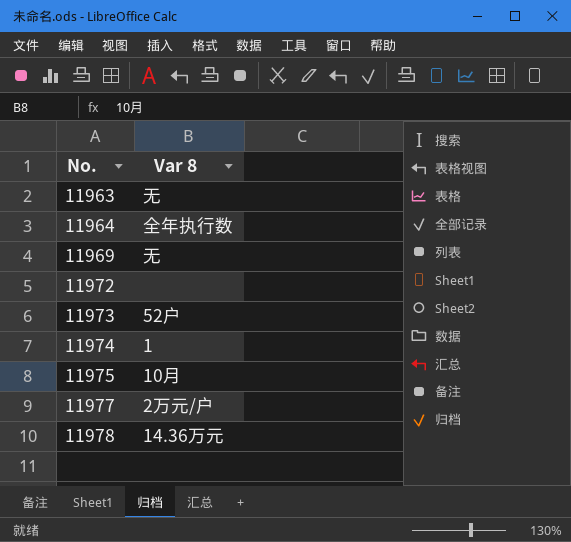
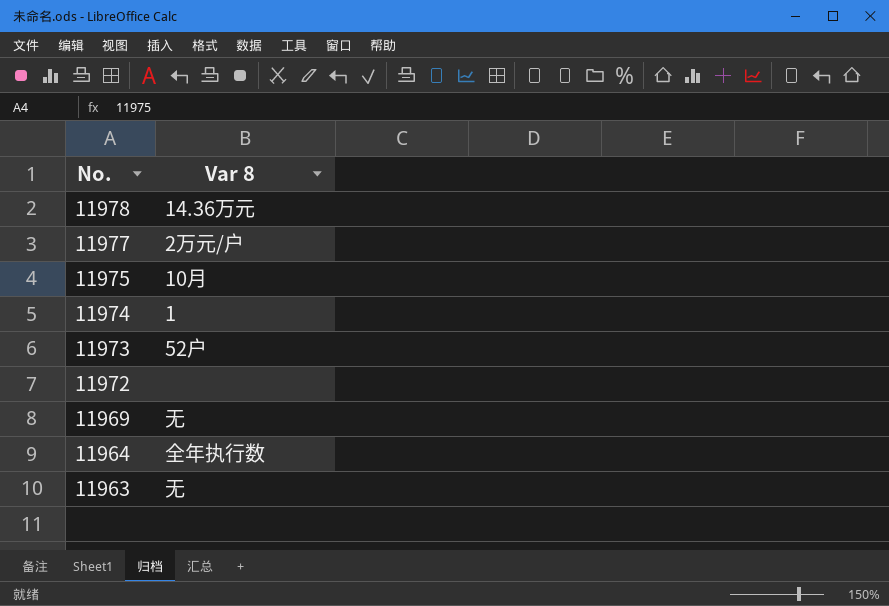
row order: No. ascending -> No. descending

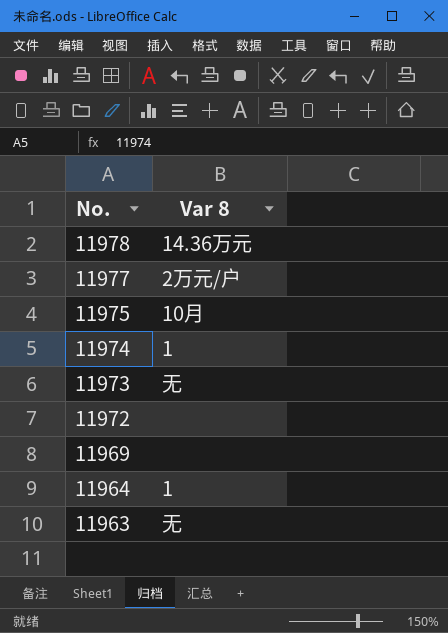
11973 | Var 8: 52户 -> 无
11969 | Var 8: 无 -> none
11964 | Var 8: 全年执行数 -> 1

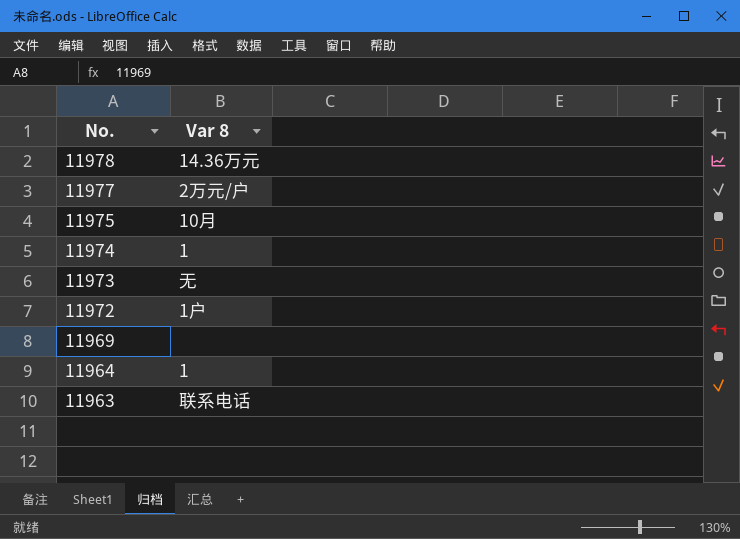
11972 | Var 8: none -> 1户
11963 | Var 8: 无 -> 联系电话

